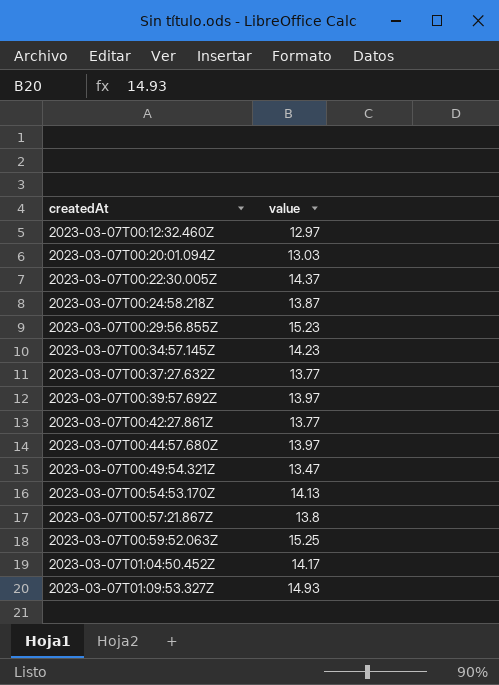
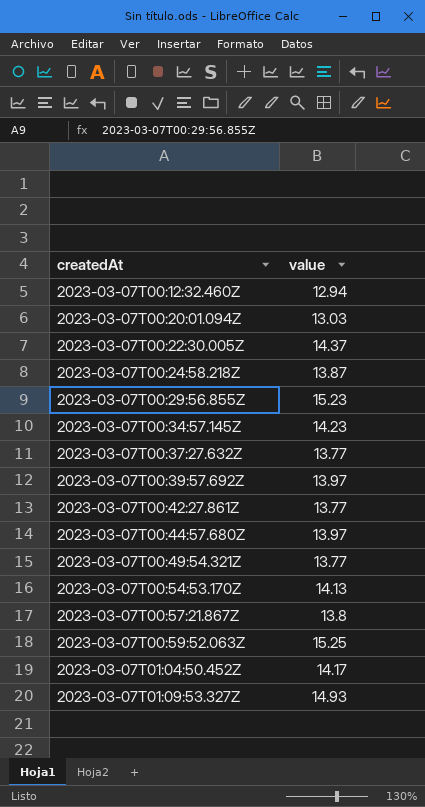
2023-03-07T00:12:32.460Z | value: 12.97 -> 12.94
2023-03-07T00:49:54.321Z | value: 13.47 -> 13.77

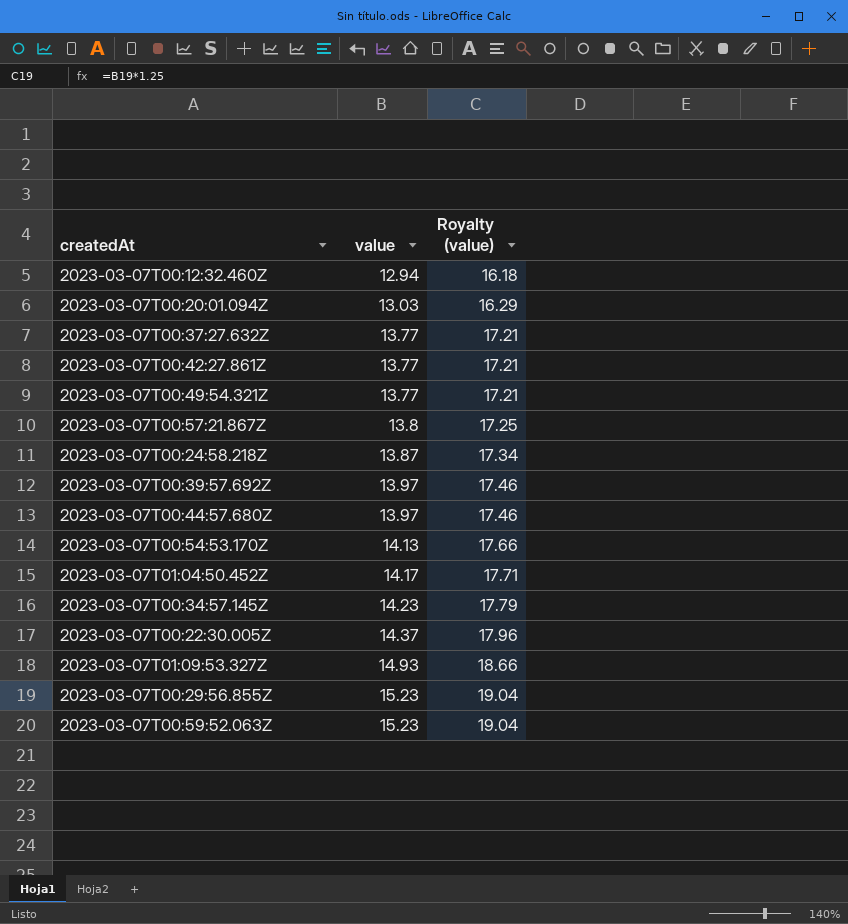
row order: createdAt ascending -> value ascending
column Royalty (value) | formula: none -> [value] * 1.25
2023-03-07T00:59:52.063Z | value: 15.25 -> 15.23

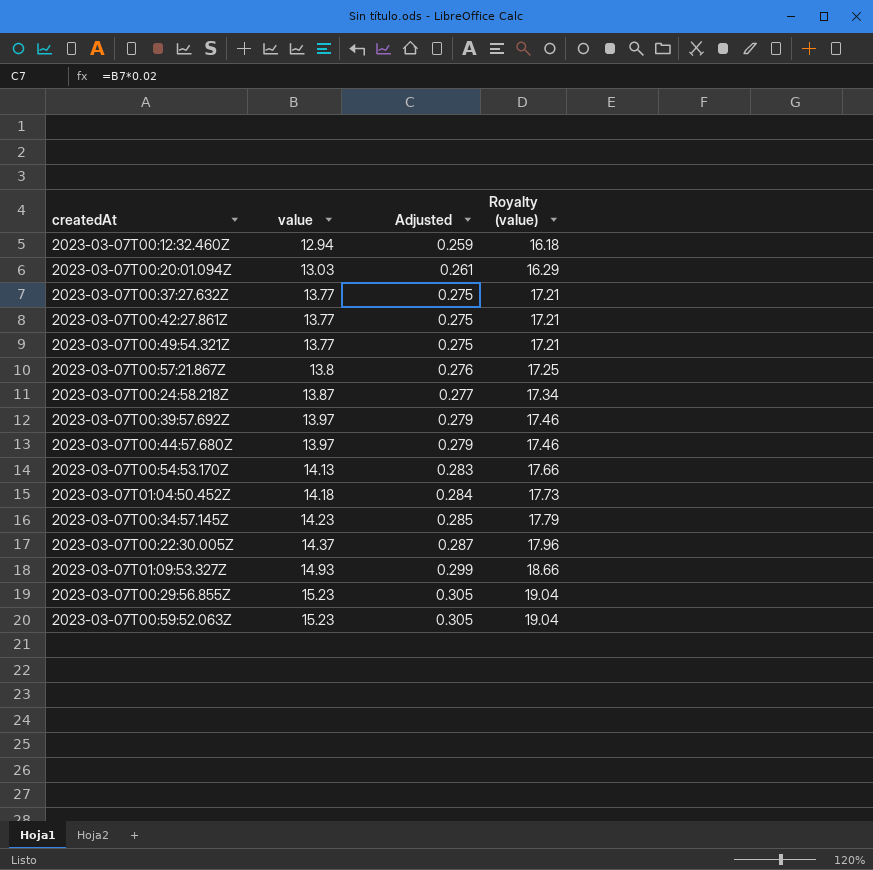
column Adjusted | formula: none -> [value] * 0.02
2023-03-07T01:04:50.452Z | value: 14.17 -> 14.18
2023-03-07T01:04:50.452Z | Royalty (value): 17.71 -> 17.73

